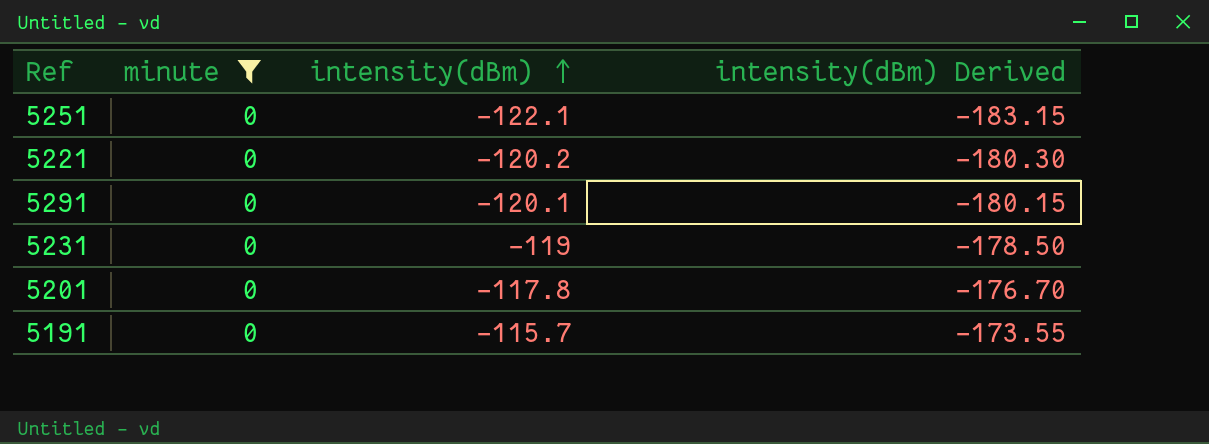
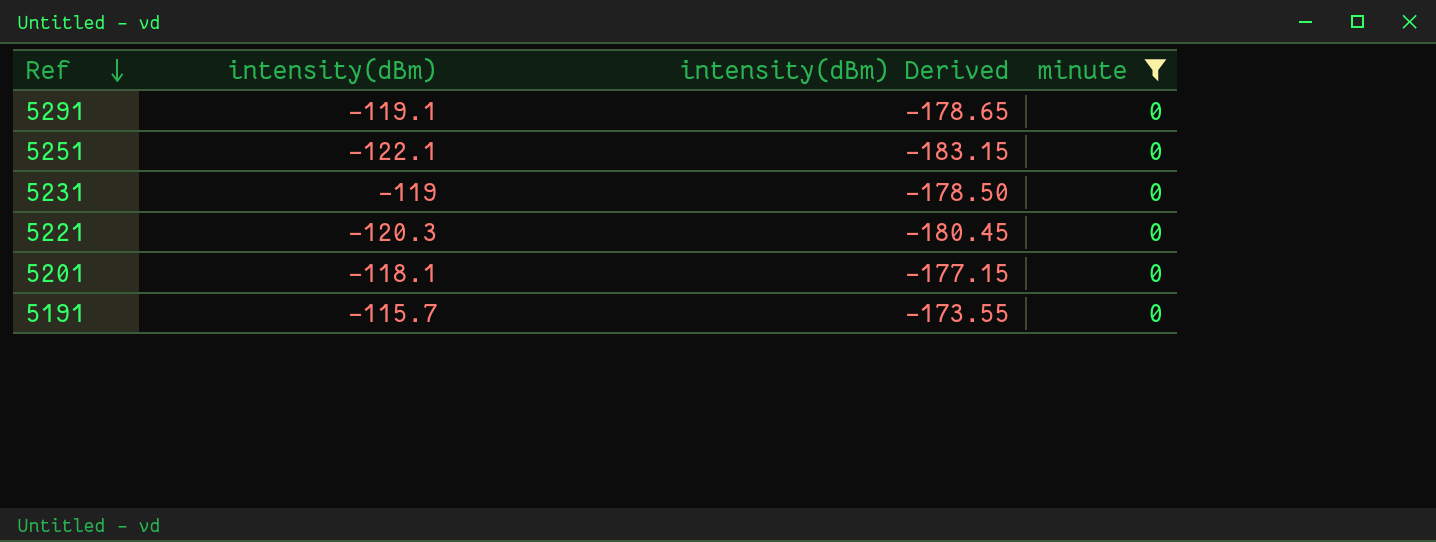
row order: intensity(dBm) ascending -> Ref descending
column minute | position: 2 -> 4
5291 | intensity(dBm): -120.1 -> -119.1
5291 | intensity(dBm) Derived: -180.15 -> -178.65
5221 | intensity(dBm): -120.2 -> -120.3
5221 | intensity(dBm) Derived: -180.30 -> -180.45
5201 | intensity(dBm): -117.8 -> -118.1
5201 | intensity(dBm) Derived: -176.70 -> -177.15

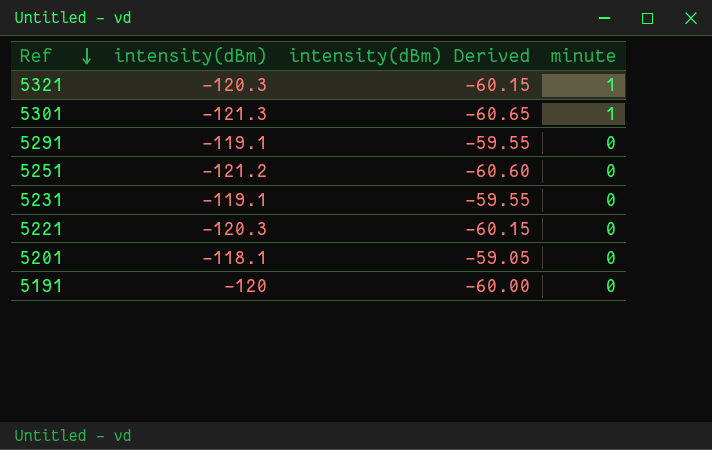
filter: minute = 0 -> none
column intensity(dBm) Derived | formula: [intensity(dBm)] * 1.5 -> [intensity(dBm)] * 0.5
5251 | intensity(dBm): -122.1 -> -121.2
5231 | intensity(dBm): -119 -> -119.1
5191 | intensity(dBm): -115.7 -> -120

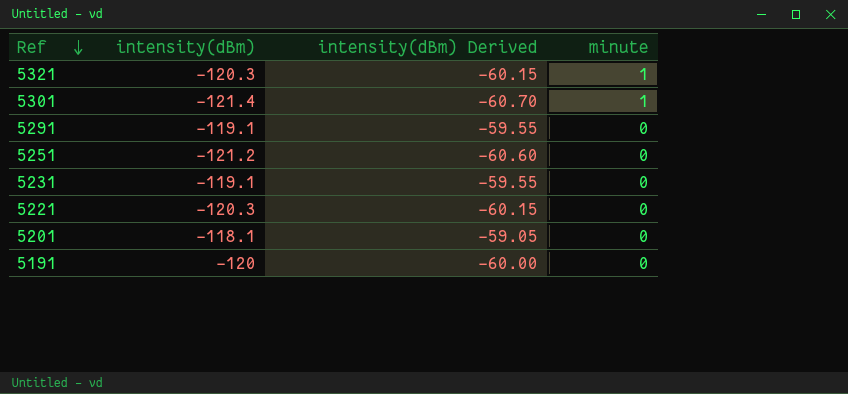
5301 | intensity(dBm): -121.3 -> -121.4
5301 | intensity(dBm) Derived: -60.65 -> -60.70

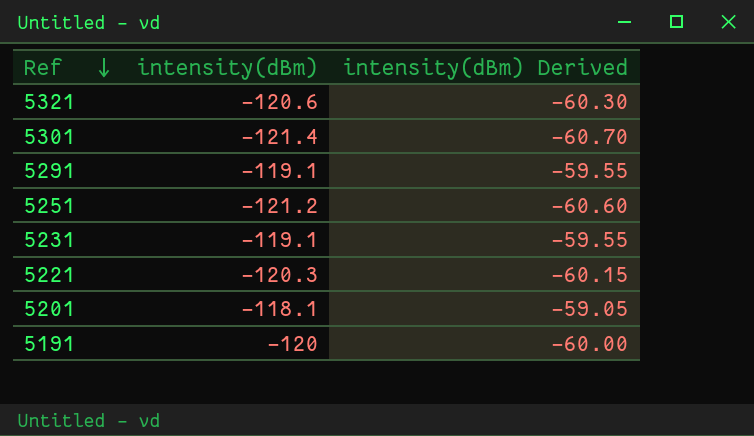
column minute | position: 4 -> none
5321 | intensity(dBm): -120.3 -> -120.6
5321 | intensity(dBm) Derived: -60.15 -> -60.30

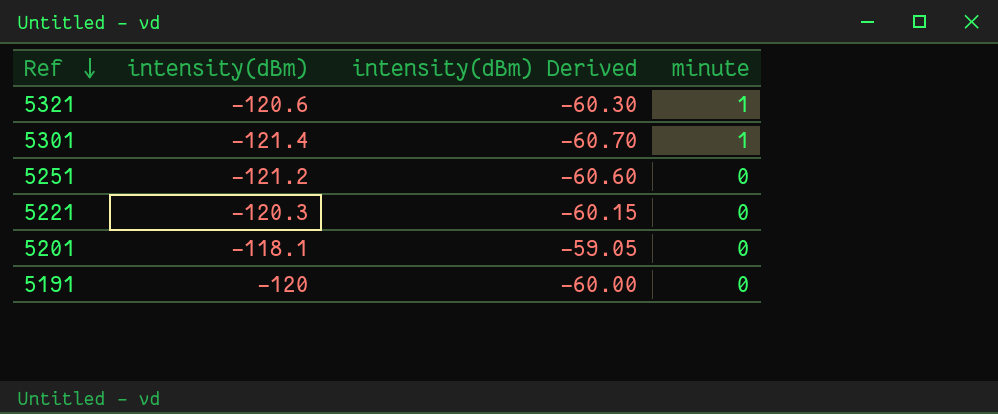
column minute | position: none -> 4
row 5291: -119.1 | -59.55 -> none
row 5231: -119.1 | -59.55 -> none

